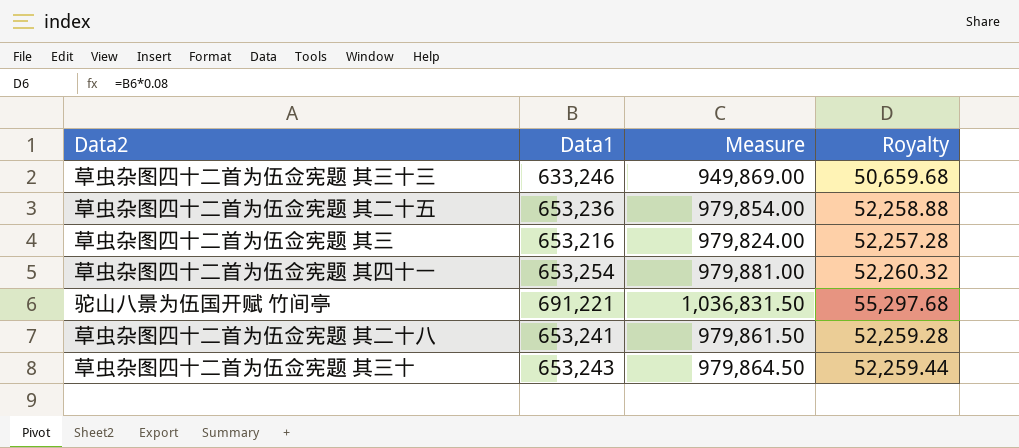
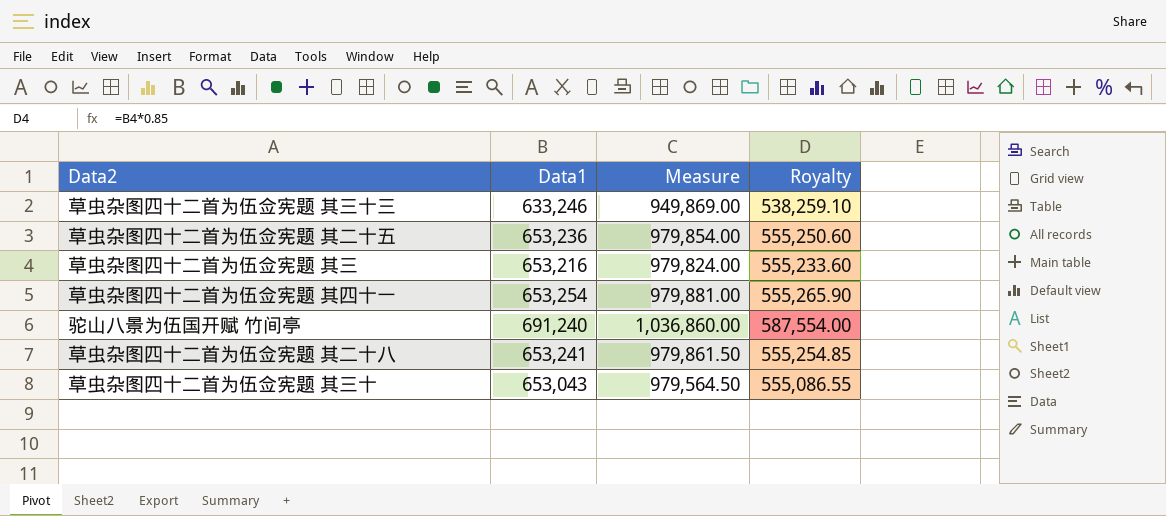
column Royalty | formula: [Data1] * 0.08 -> [Data1] * 0.85
驼山八景为伍国开赋 竹间亭 | Data1: 691,221 -> 691,240
驼山八景为伍国开赋 竹间亭 | Measure: 1,036,831.50 -> 1,036,860.00
草虫杂图四十二首为伍佥宪题 其三十 | Data1: 653,243 -> 653,043
草虫杂图四十二首为伍佥宪题 其三十 | Measure: 979,864.50 -> 979,564.50

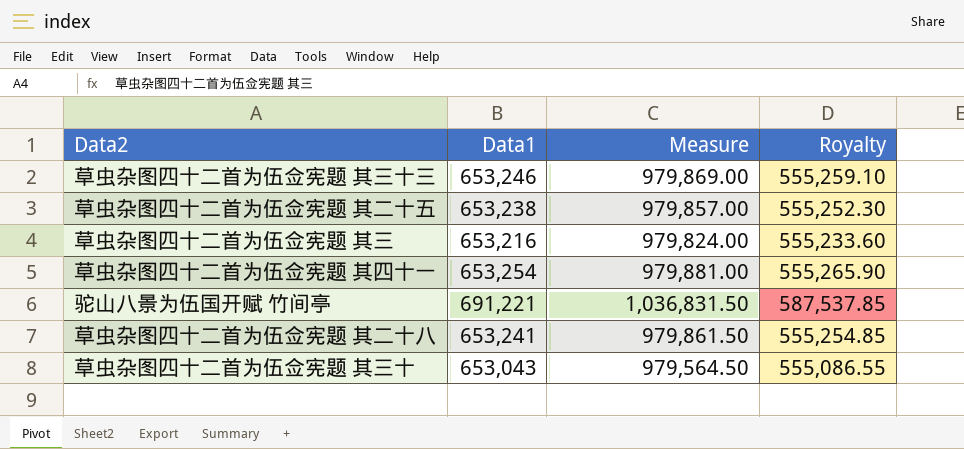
草虫杂图四十二首为伍佥宪题 其三十三 | Data1: 633,246 -> 653,246
草虫杂图四十二首为伍佥宪题 其三十三 | Measure: 949,869.00 -> 979,869.00
草虫杂图四十二首为伍佥宪题 其三十三 | Royalty: 538,259.10 -> 555,259.10
草虫杂图四十二首为伍佥宪题 其二十五 | Data1: 653,236 -> 653,238
草虫杂图四十二首为伍佥宪题 其二十五 | Measure: 979,854.00 -> 979,857.00
草虫杂图四十二首为伍佥宪题 其二十五 | Royalty: 555,250.60 -> 555,252.30
驼山八景为伍国开赋 竹间亭 | Data1: 691,240 -> 691,221
驼山八景为伍国开赋 竹间亭 | Measure: 1,036,860.00 -> 1,036,831.50
驼山八景为伍国开赋 竹间亭 | Royalty: 587,554.00 -> 587,537.85

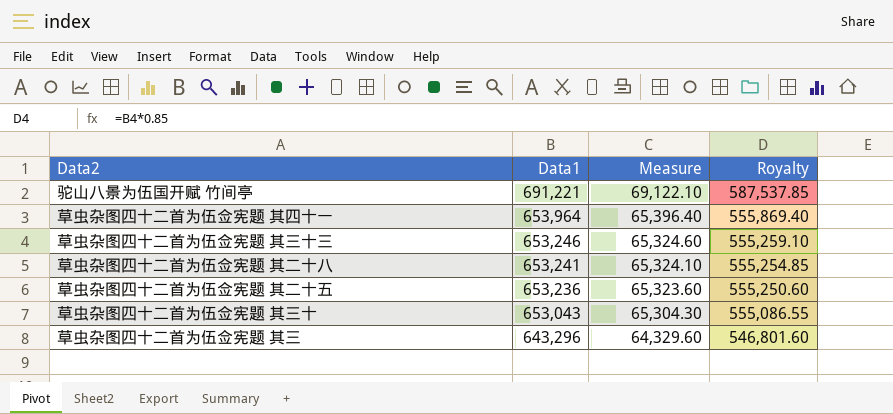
row order: none -> Data1 descending
column Measure | formula: [Data1] * 1.5 -> [Data1] * 0.1
草虫杂图四十二首为伍佥宪题 其四十一 | Data1: 653,254 -> 653,964
草虫杂图四十二首为伍佥宪题 其四十一 | Royalty: 555,265.90 -> 555,869.40
草虫杂图四十二首为伍佥宪题 其二十五 | Data1: 653,238 -> 653,236
草虫杂图四十二首为伍佥宪题 其二十五 | Royalty: 555,252.30 -> 555,250.60
草虫杂图四十二首为伍佥宪题 其三 | Data1: 653,216 -> 643,296
草虫杂图四十二首为伍佥宪题 其三 | Royalty: 555,233.60 -> 546,801.60

